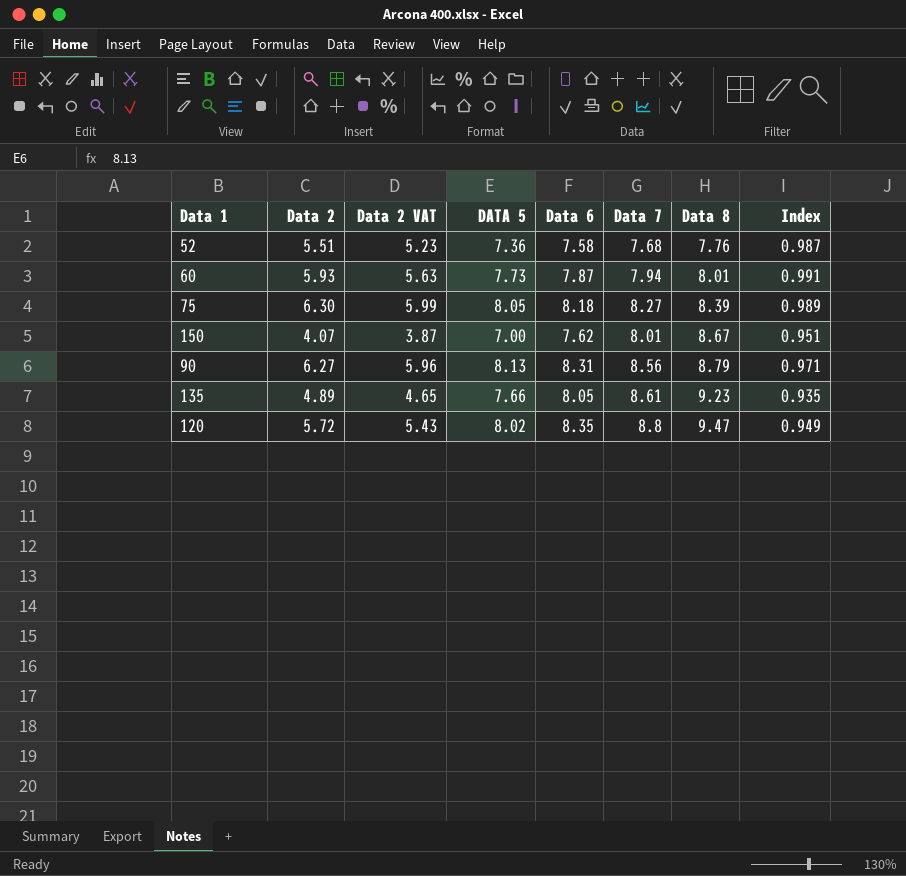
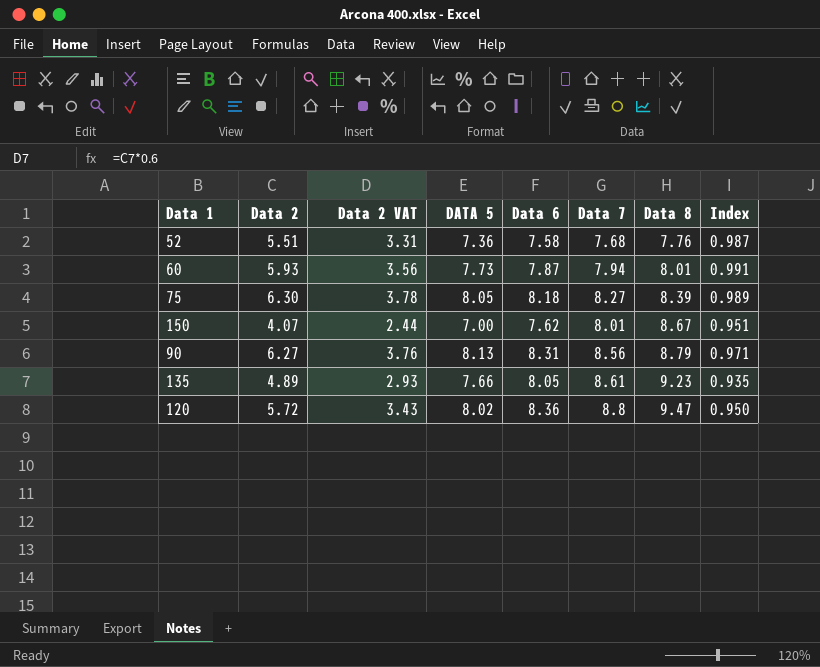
column Data 2 VAT | formula: [Data 2] * 0.95 -> [Data 2] * 0.6
120 | Data 6: 8.35 -> 8.36
120 | Index: 0.949 -> 0.950

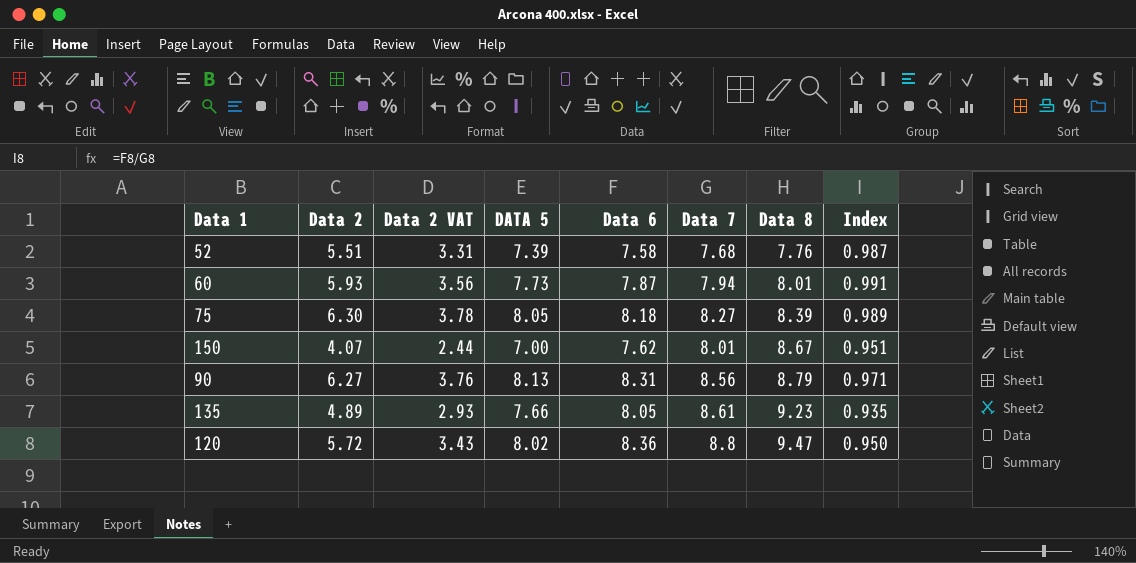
52 | DATA 5: 7.36 -> 7.39

